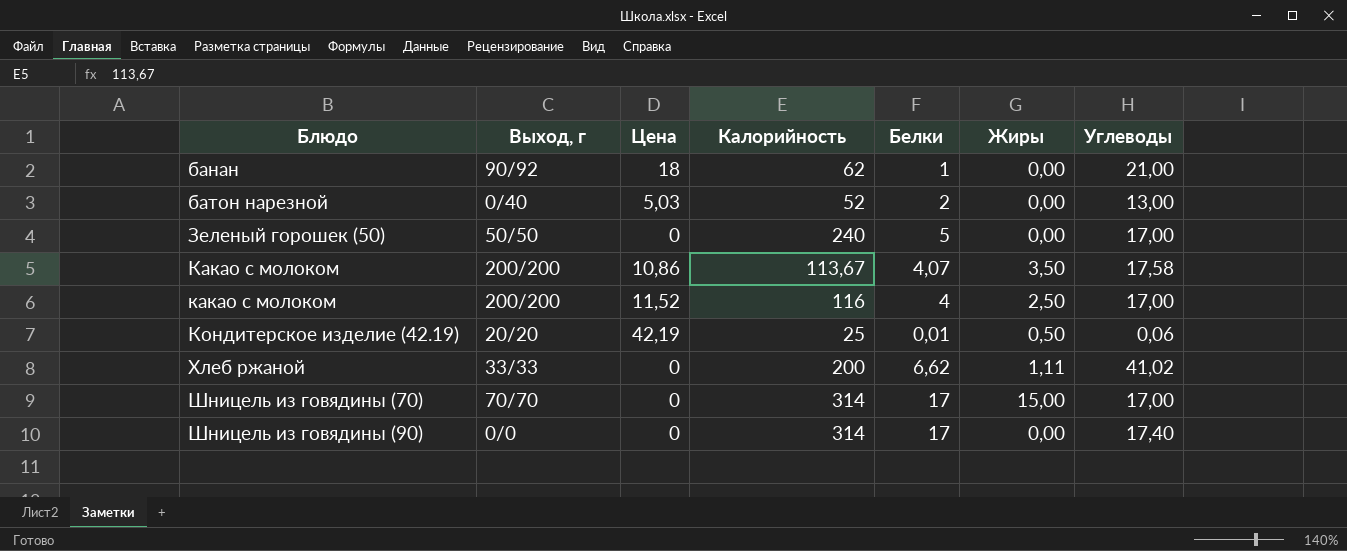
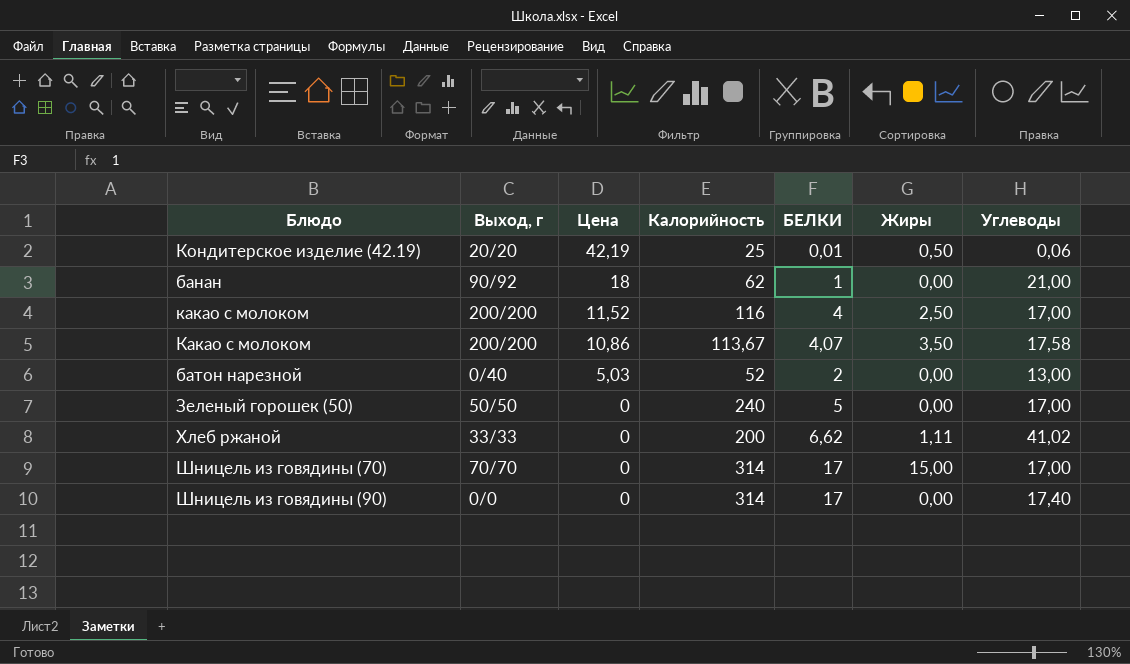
row order: Блюдо ascending -> Цена descending
column name: Белки -> БЕЛКИ

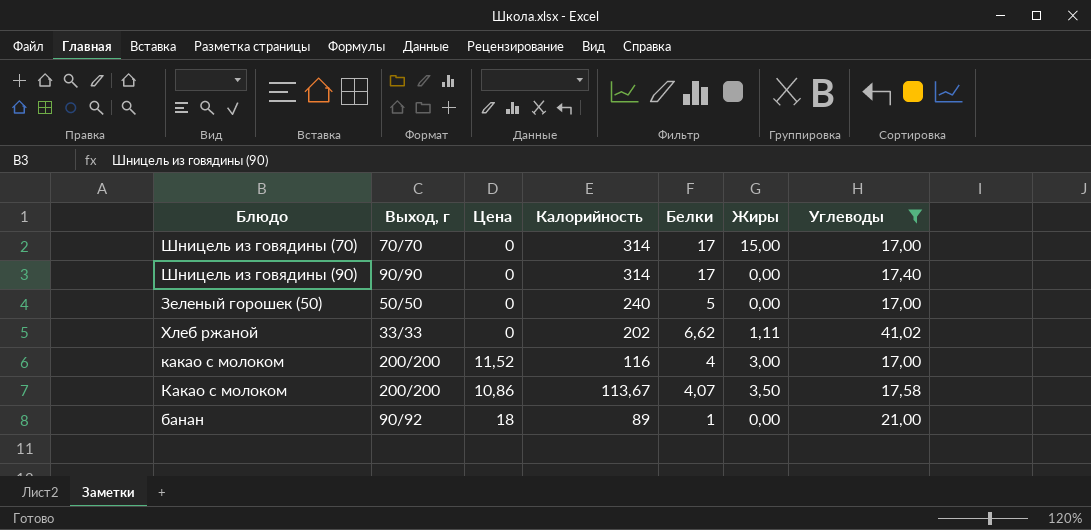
filter: none -> Углеводы >= 17,00
row order: Цена descending -> Калорийность descending
column name: БЕЛКИ -> Белки
Шницель из говядины (90) | Выход, г: 0/0 -> 90/90
Хлеб ржаной | Калорийность: 200 -> 202
какао с молоком | Жиры: 2,50 -> 3,00
банан | Калорийность: 62 -> 89

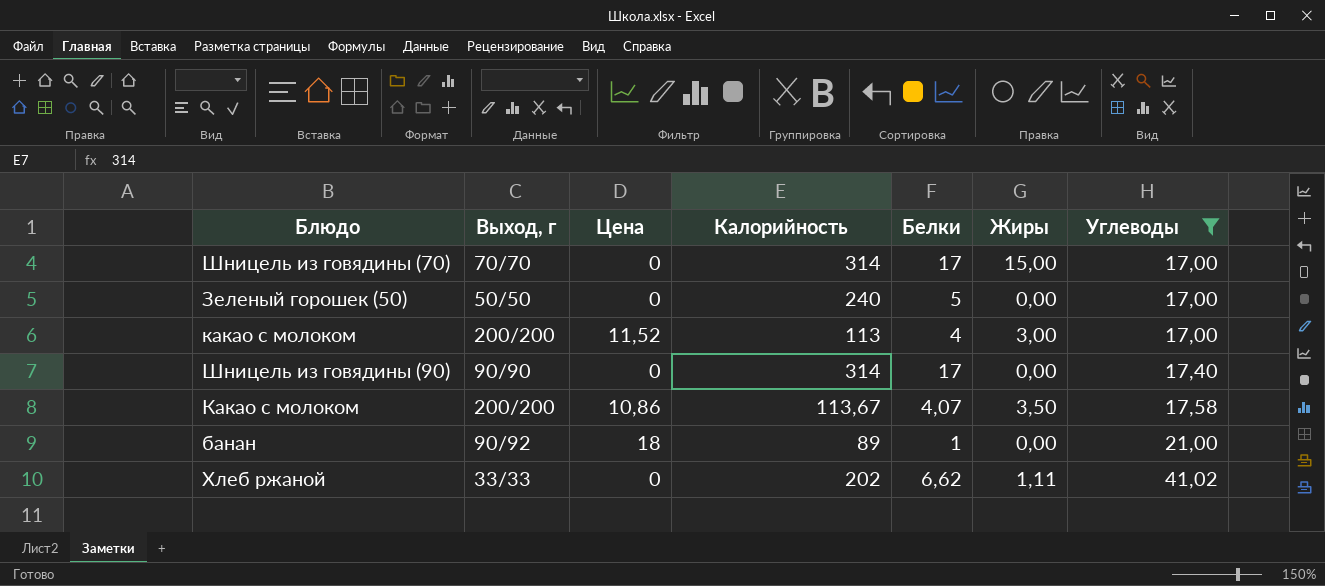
row order: Калорийность descending -> Углеводы ascending
какао с молоком | Калорийность: 116 -> 113

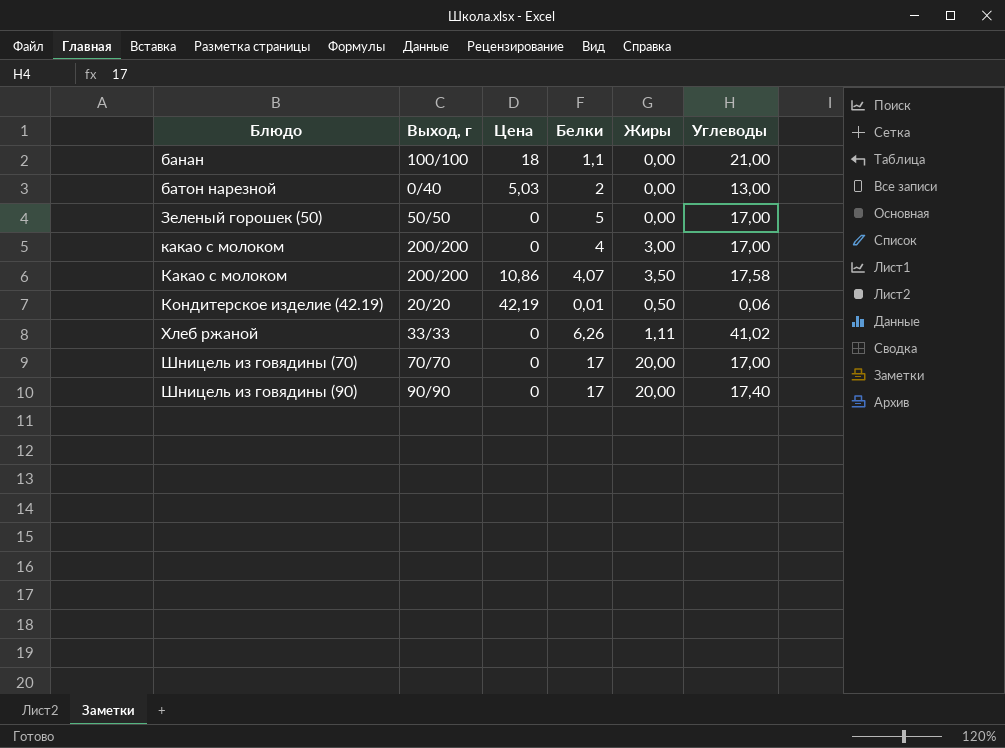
filter: Углеводы >= 17,00 -> none
row order: Углеводы ascending -> Блюдо ascending
column Калорийность | position: 4 -> none
банан | Выход, г: 90/92 -> 100/100
банан | Белки: 1 -> 1,1
какао с молоком | Цена: 11,52 -> 0
Хлеб ржаной | Белки: 6,62 -> 6,26
Шницель из говядины (70) | Жиры: 15,00 -> 20,00
Шницель из говядины (90) | Жиры: 0,00 -> 20,00

